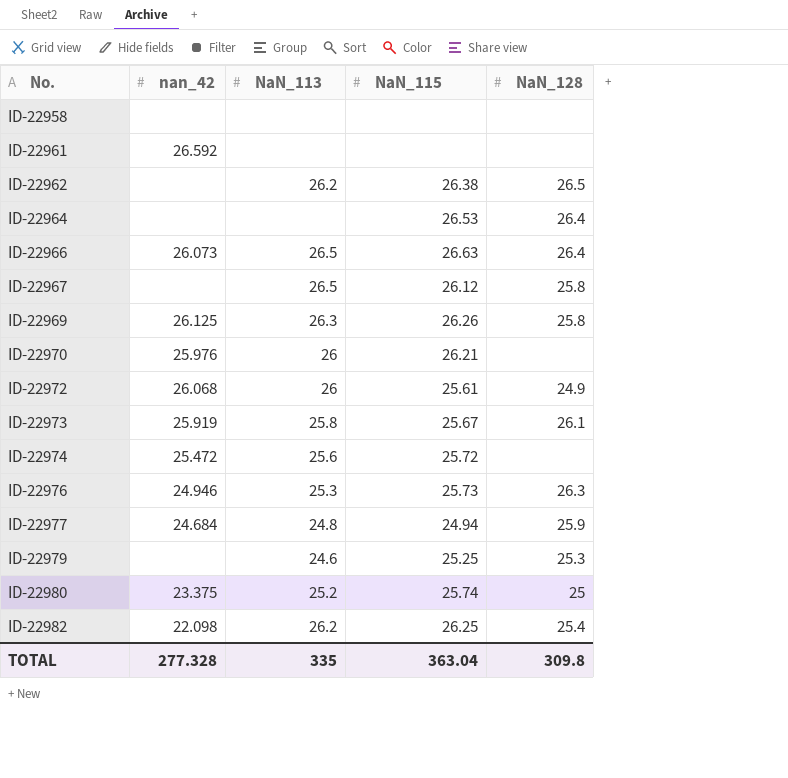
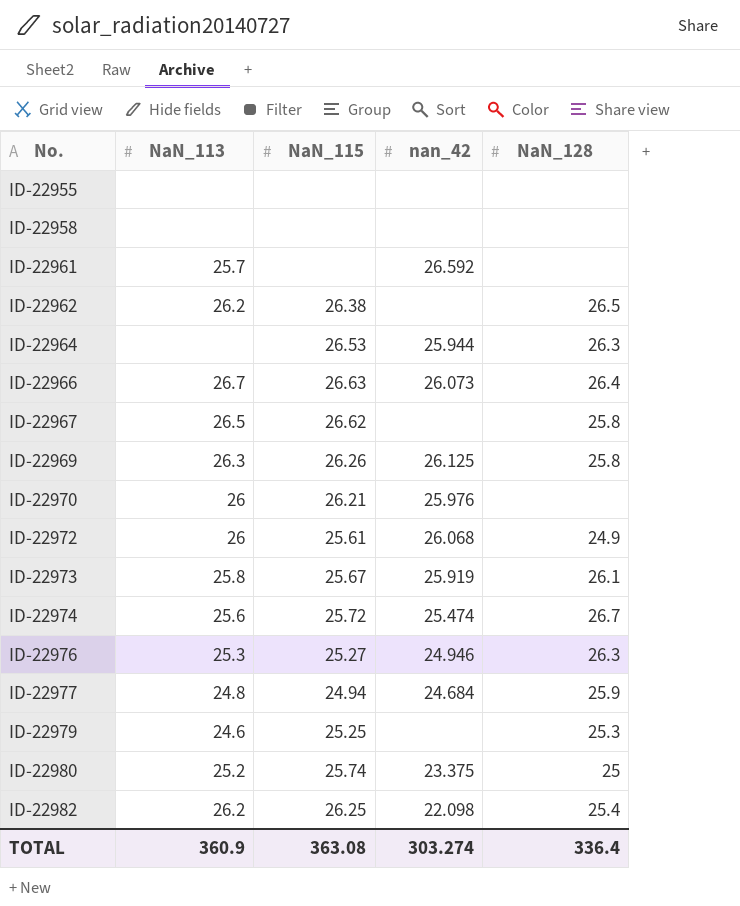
column nan_42 | position: 2 -> 4
row ID-22955: none -> none | none | none | none
ID-22961 | NaN_113: none -> 25.7
ID-22964 | nan_42: none -> 25.944
ID-22964 | NaN_128: 26.4 -> 26.3
ID-22966 | NaN_113: 26.5 -> 26.7
ID-22967 | NaN_115: 26.12 -> 26.62
ID-22974 | nan_42: 25.472 -> 25.474
ID-22974 | NaN_128: none -> 26.7
ID-22976 | NaN_115: 25.73 -> 25.27
TOTAL | NaN_113: 335 -> 360.9
TOTAL | NaN_115: 363.04 -> 363.08
TOTAL | nan_42: 277.328 -> 303.274
TOTAL | NaN_128: 309.8 -> 336.4

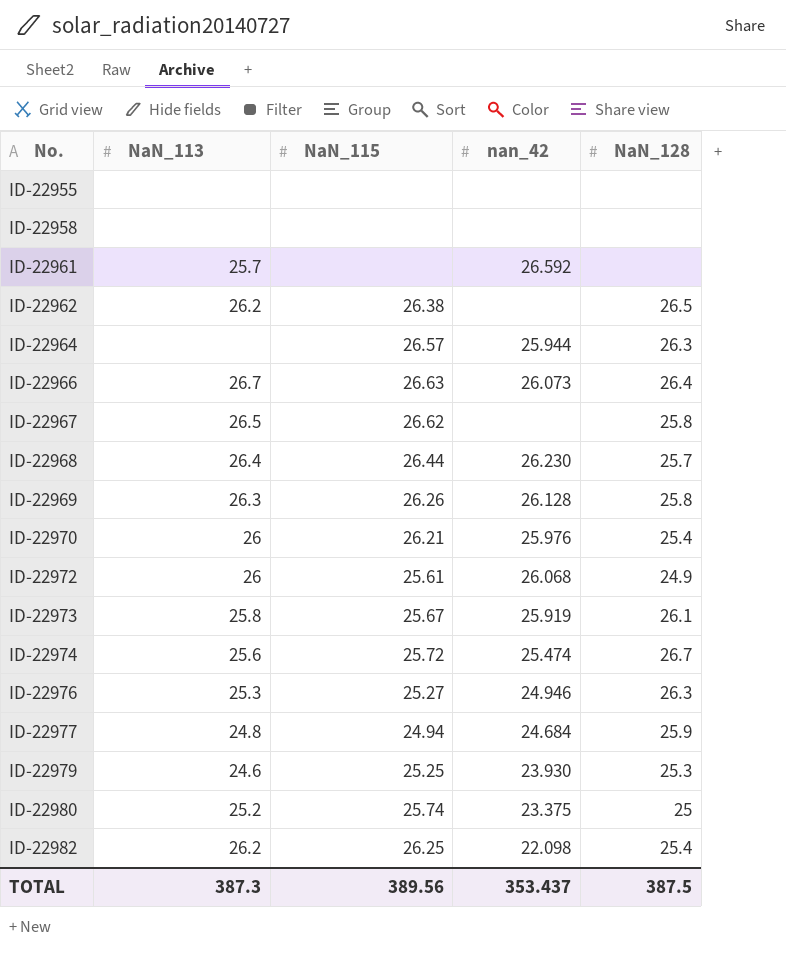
ID-22964 | NaN_115: 26.53 -> 26.57
row ID-22968: none -> 26.4 | 26.44 | 26.230 | 25.7
ID-22969 | nan_42: 26.125 -> 26.128
ID-22970 | NaN_128: none -> 25.4
ID-22979 | nan_42: none -> 23.930
TOTAL | NaN_113: 360.9 -> 387.3
TOTAL | NaN_115: 363.08 -> 389.56
TOTAL | nan_42: 303.274 -> 353.437
TOTAL | NaN_128: 336.4 -> 387.5

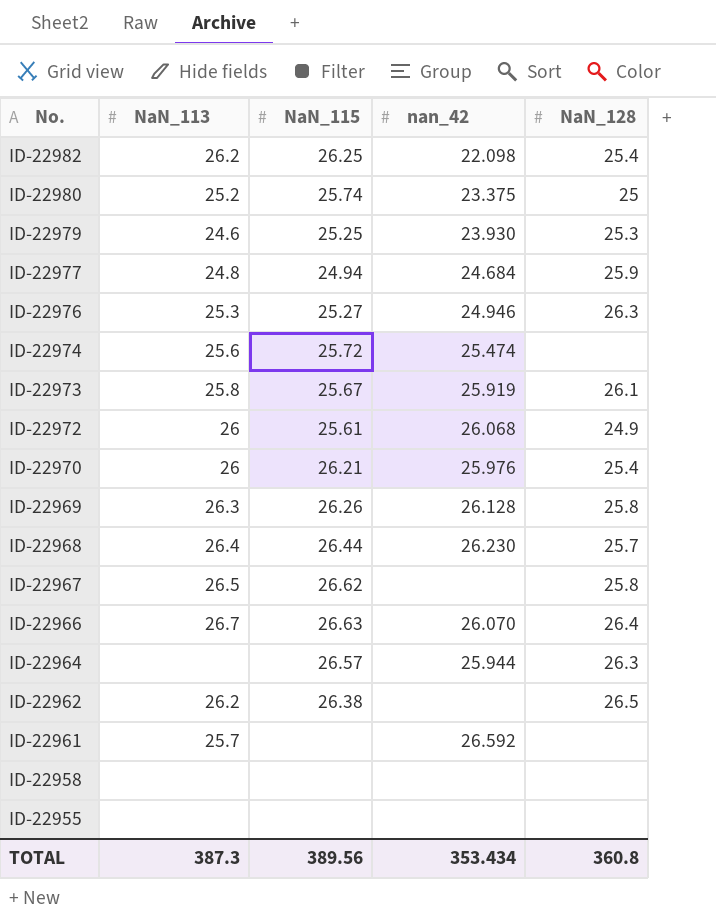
row order: No. ascending -> No. descending
ID-22974 | NaN_128: 26.7 -> none
ID-22966 | nan_42: 26.073 -> 26.070
TOTAL | nan_42: 353.437 -> 353.434
TOTAL | NaN_128: 387.5 -> 360.8

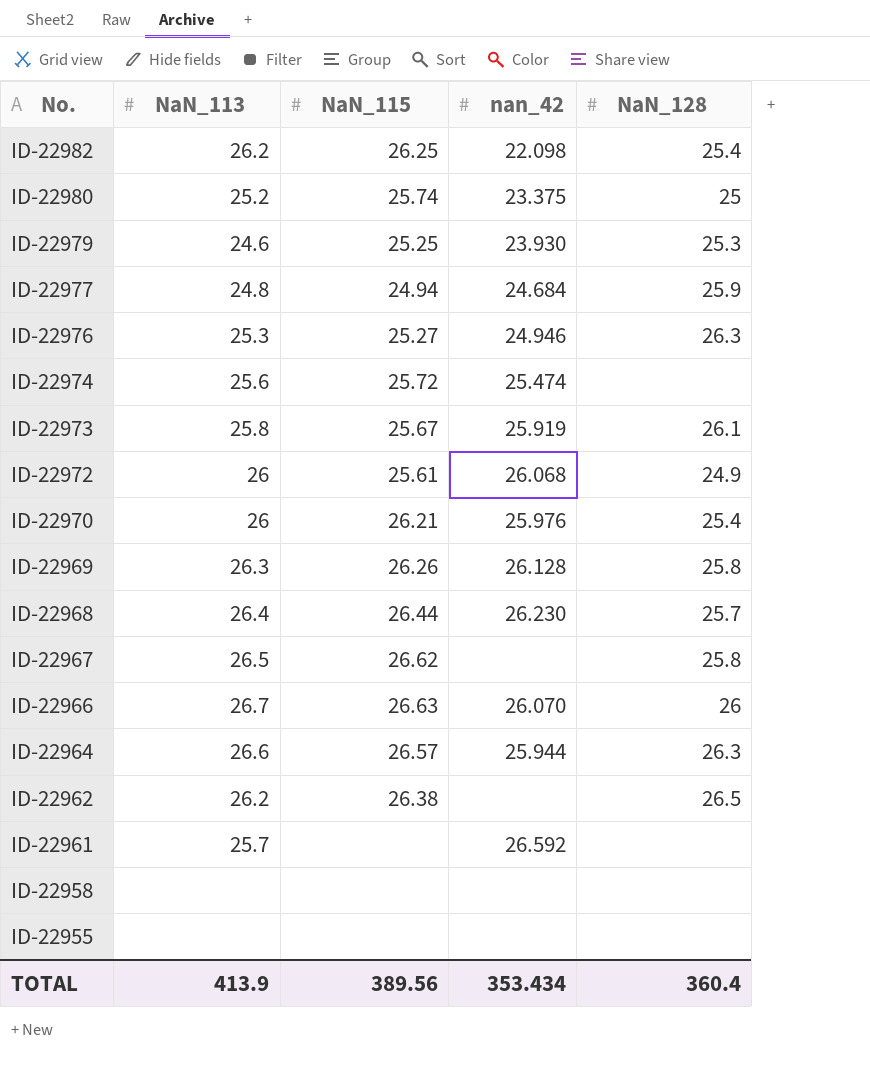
ID-22966 | NaN_128: 26.4 -> 26
ID-22964 | NaN_113: none -> 26.6
TOTAL | NaN_113: 387.3 -> 413.9
TOTAL | NaN_128: 360.8 -> 360.4

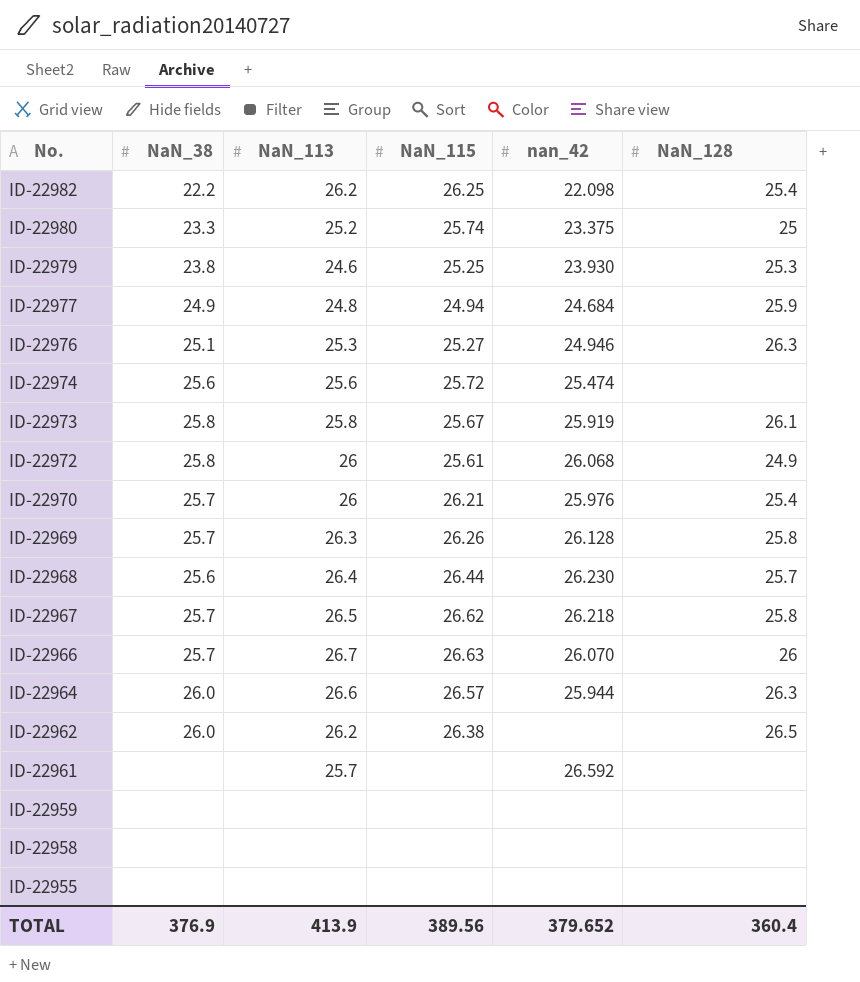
column NaN_38 | position: none -> 2
ID-22967 | nan_42: none -> 26.218
row ID-22959: none -> none | none | none | none | none
TOTAL | nan_42: 353.434 -> 379.652

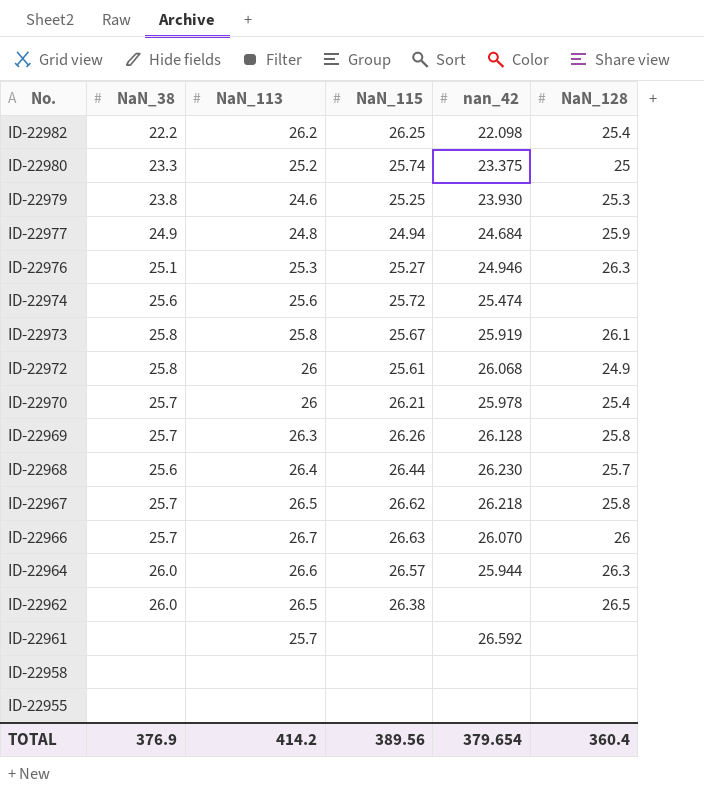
row ID-22959: none | none | none | none | none -> none
ID-22970 | nan_42: 25.976 -> 25.978
ID-22962 | NaN_113: 26.2 -> 26.5
TOTAL | NaN_113: 413.9 -> 414.2
TOTAL | nan_42: 379.652 -> 379.654

